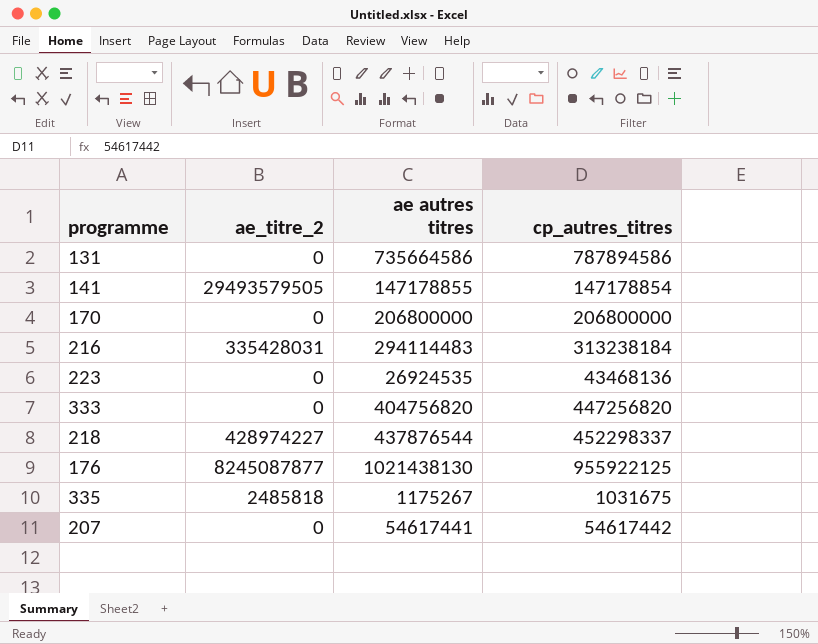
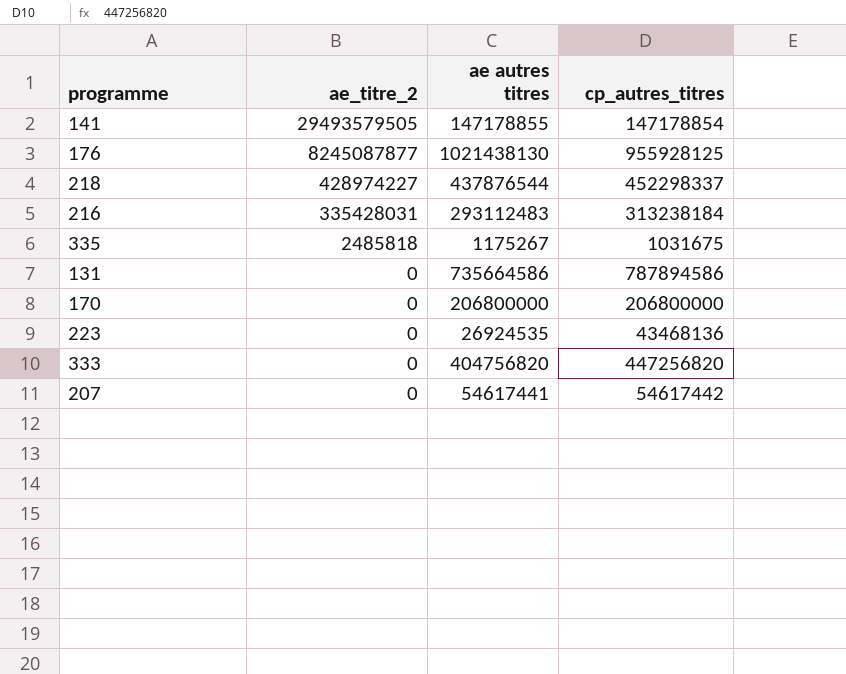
row order: none -> ae_titre_2 descending
176 | cp_autres_titres: 955922125 -> 955928125
216 | ae autres titres: 294114483 -> 293112483

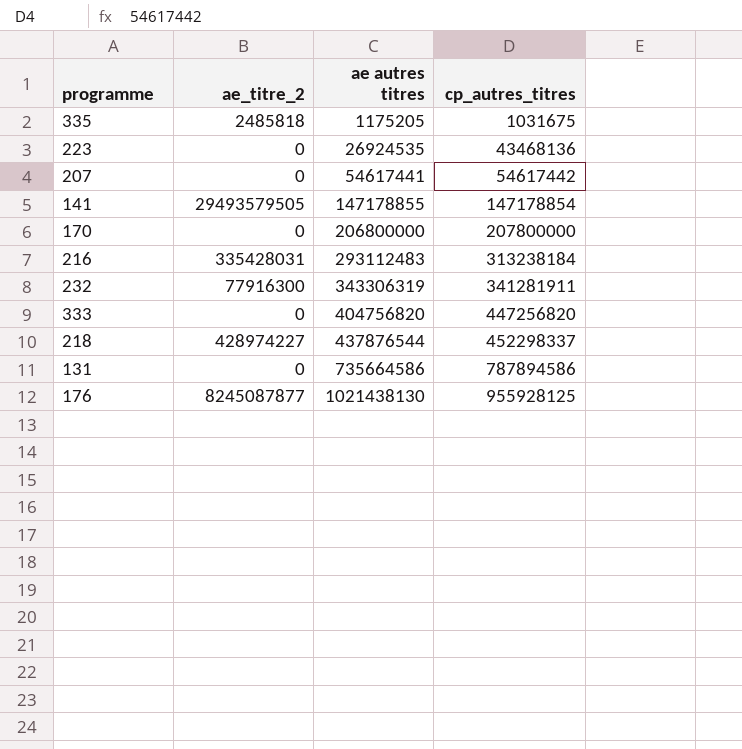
row order: ae_titre_2 descending -> ae autres titres ascending
335 | ae autres titres: 1175267 -> 1175205
170 | cp_autres_titres: 206800000 -> 207800000
row 232: none -> 77916300 | 343306319 | 341281911

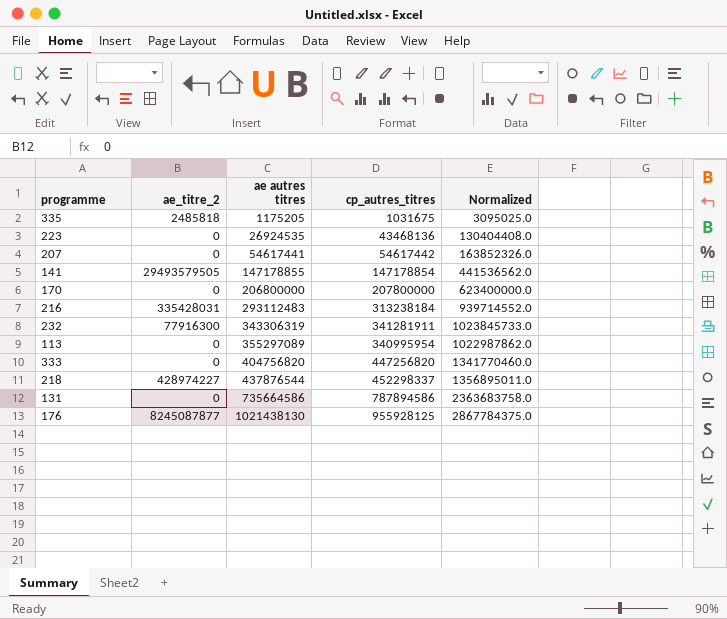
column Normalized | formula: none -> [cp_autres_titres] * 3
row 113: none -> 0 | 355297089 | 340995954 | 1022987862.0

